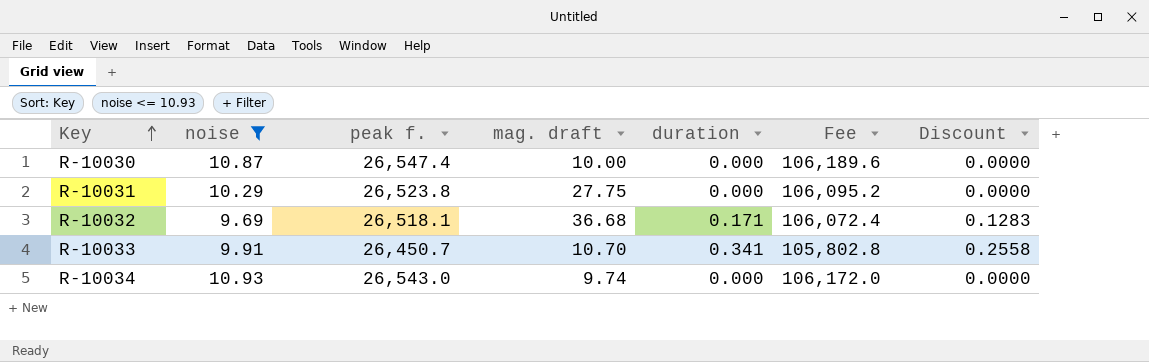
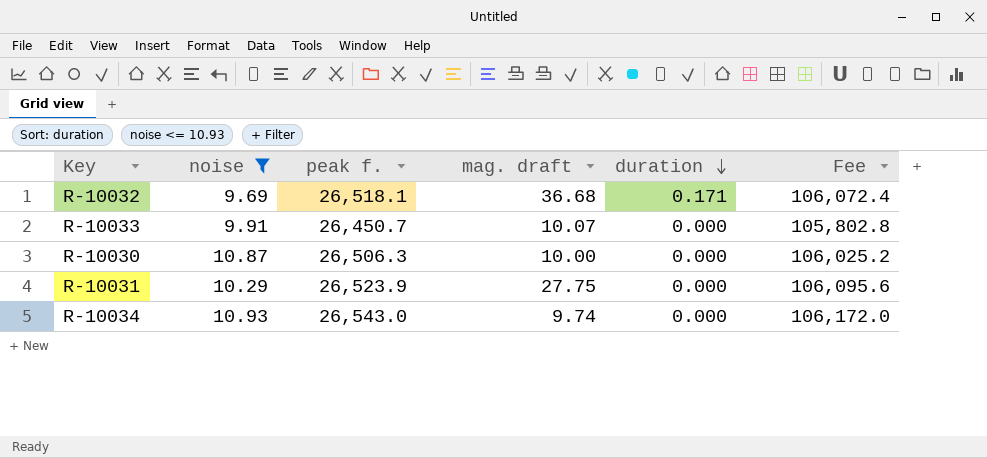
row order: Key ascending -> duration descending
column Discount | formula: [duration] * 0.75 -> none
R-10033 | mag. draft: 10.70 -> 10.07
R-10033 | duration: 0.341 -> 0.000
R-10030 | peak f.: 26,547.4 -> 26,506.3
R-10030 | Fee: 106,189.6 -> 106,025.2
R-10031 | peak f.: 26,523.8 -> 26,523.9
R-10031 | Fee: 106,095.2 -> 106,095.6

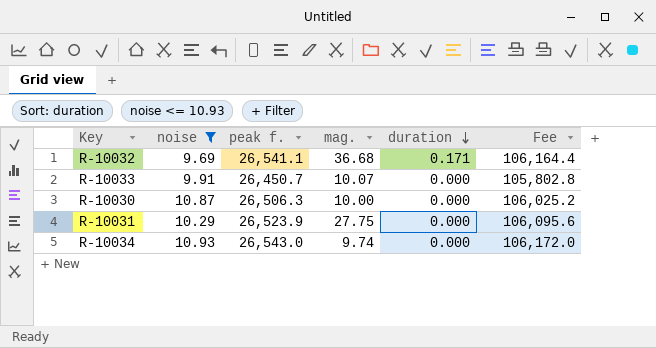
column name: mag. draft -> mag.
R-10032 | peak f.: 26,518.1 -> 26,541.1
R-10032 | Fee: 106,072.4 -> 106,164.4

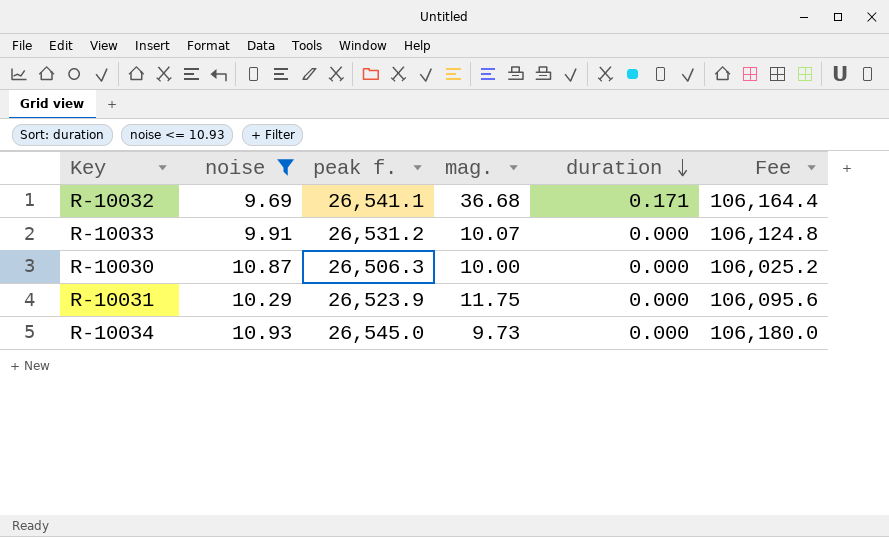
R-10033 | peak f.: 26,450.7 -> 26,531.2
R-10033 | Fee: 105,802.8 -> 106,124.8
R-10031 | mag.: 27.75 -> 11.75
R-10034 | peak f.: 26,543.0 -> 26,545.0
R-10034 | mag.: 9.74 -> 9.73
R-10034 | Fee: 106,172.0 -> 106,180.0

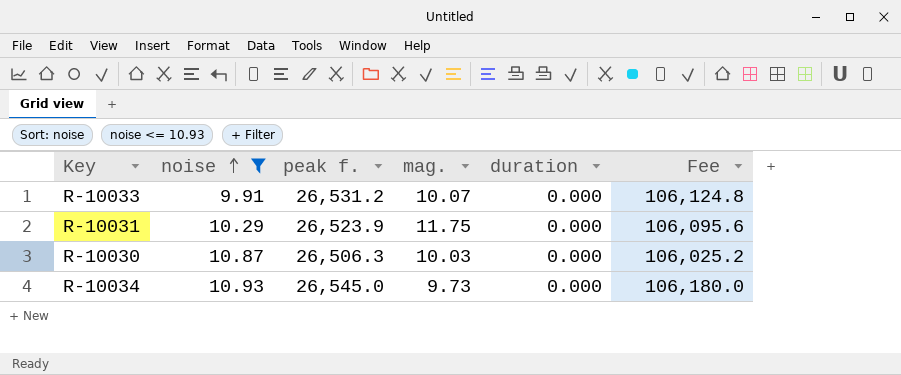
row order: duration descending -> noise ascending
row R-10032: 9.69 | 26,541.1 | 36.68 | 0.171 | 106,164.4 -> none
R-10030 | mag.: 10.00 -> 10.03

